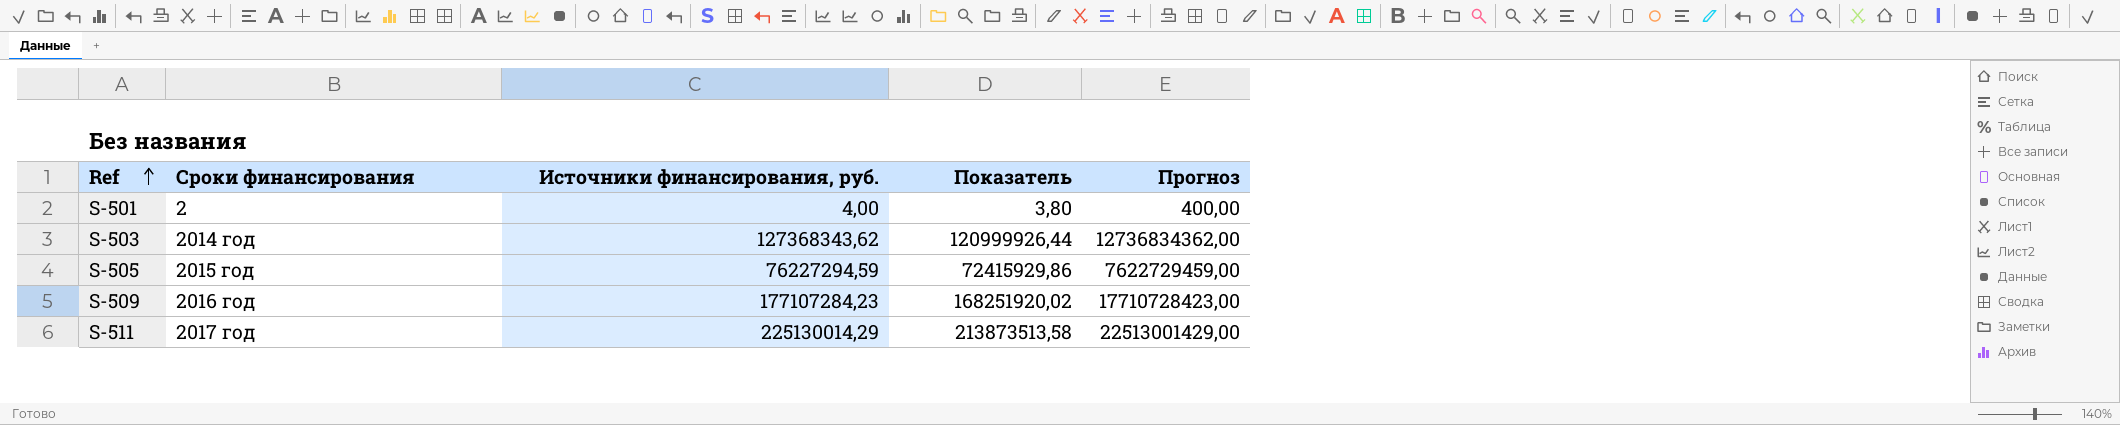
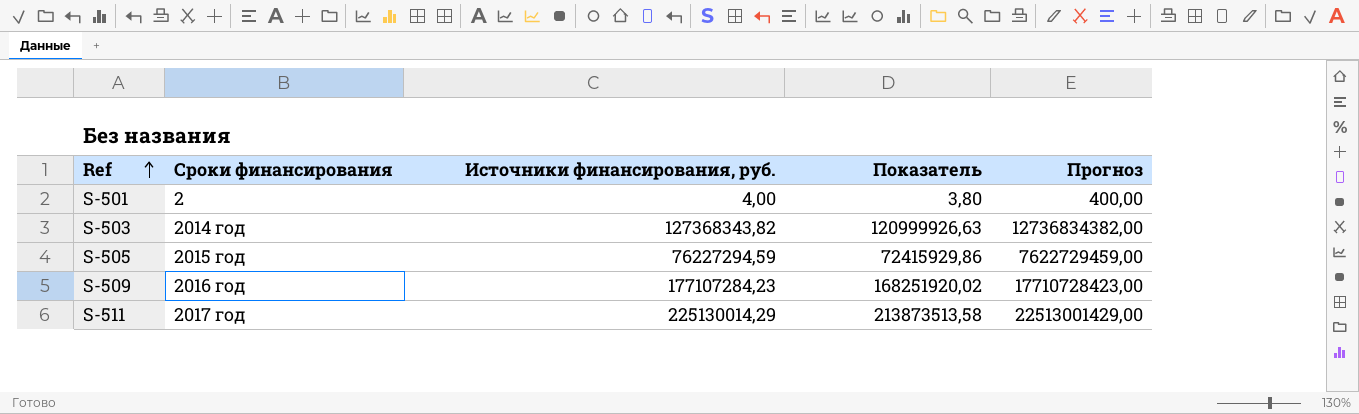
S-503 | Источники финансирования, руб.: 127368343,62 -> 127368343,82
S-503 | Показатель: 120999926,44 -> 120999926,63
S-503 | Прогноз: 12736834362,00 -> 12736834382,00

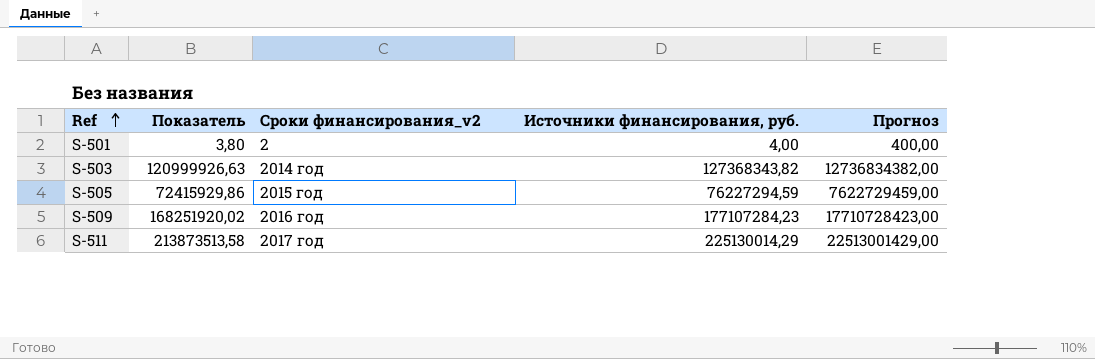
column Показатель | position: 4 -> 2
column name: Сроки финансирования -> Сроки финансирования_v2

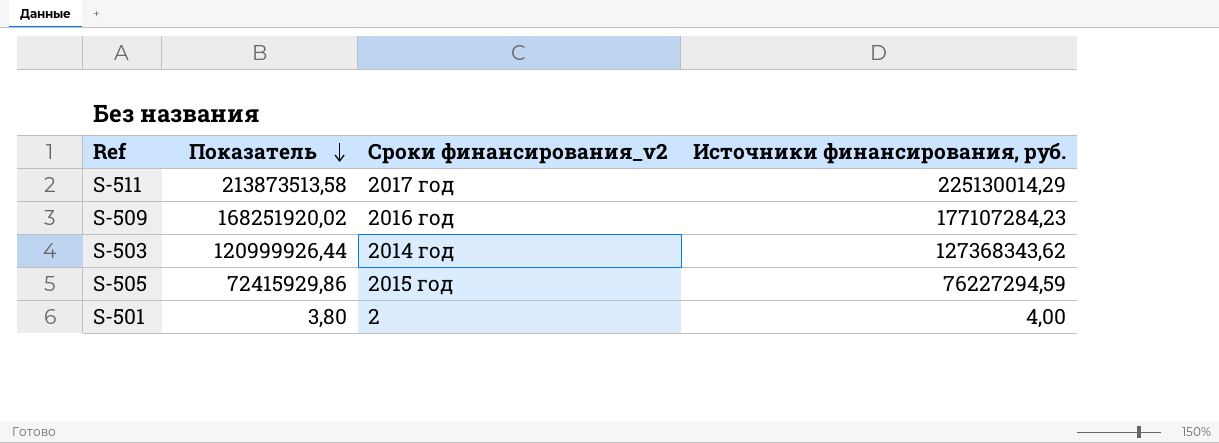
row order: Ref ascending -> Показатель descending
column Прогноз | formula: [Источники финансирования, руб.] * 100 -> none
S-503 | Показатель: 120999926,63 -> 120999926,44
S-503 | Источники финансирования, руб.: 127368343,82 -> 127368343,62

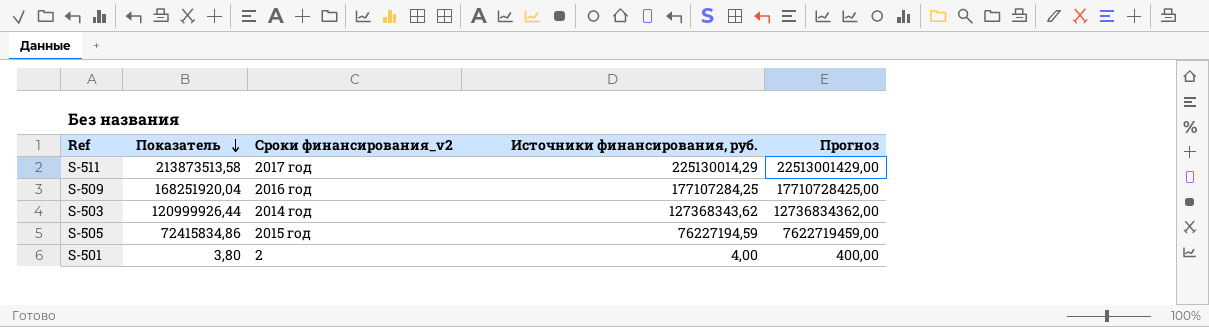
column Прогноз | formula: none -> [Источники финансирования, руб.] * 100
S-509 | Показатель: 168251920,02 -> 168251920,04
S-509 | Источники финансирования, руб.: 177107284,23 -> 177107284,25
S-505 | Показатель: 72415929,86 -> 72415834,86
S-505 | Источники финансирования, руб.: 76227294,59 -> 76227194,59

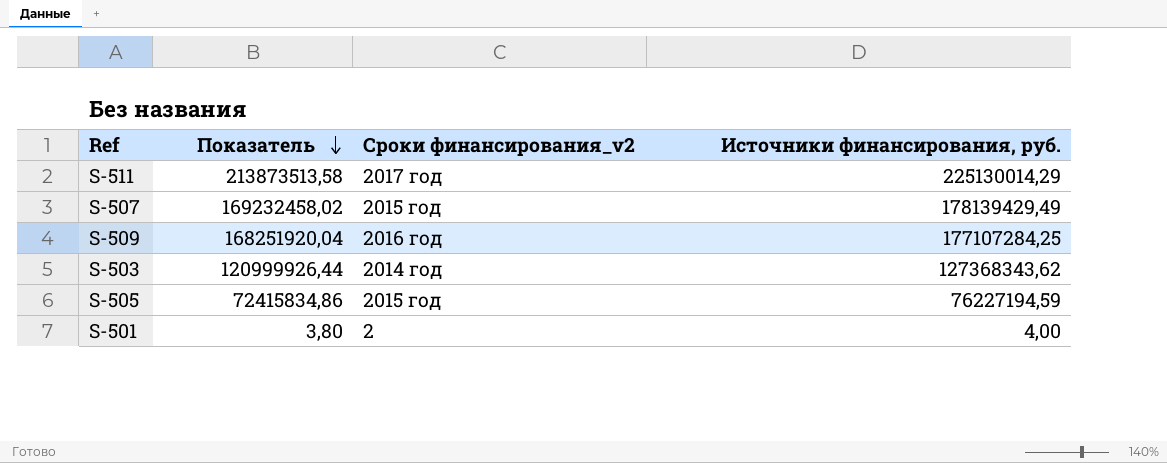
column Прогноз | formula: [Источники финансирования, руб.] * 100 -> none
row S-507: none -> 169232458,02 | 2015 год | 178139429,49

